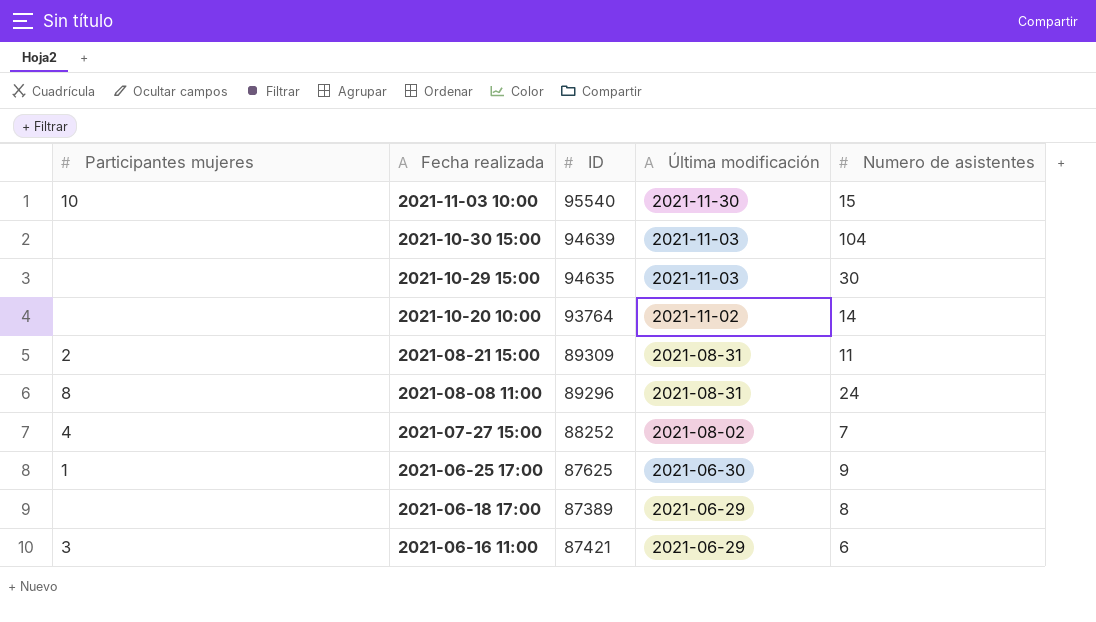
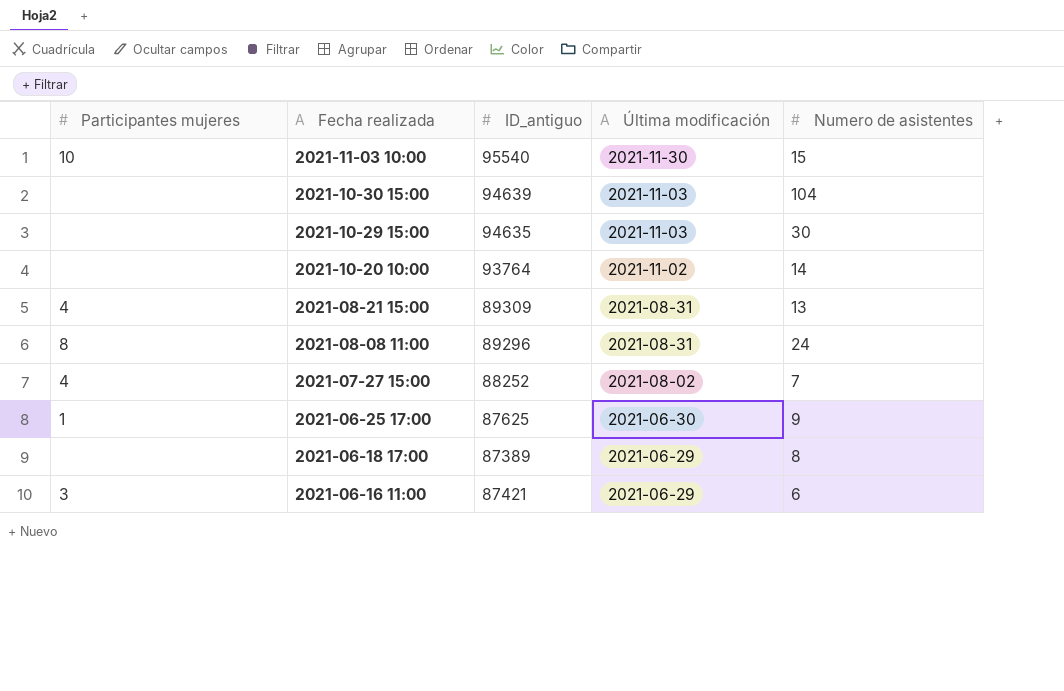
column name: ID -> ID_antiguo
2021-08-21 15:00 | Participantes mujeres: 2 -> 4
2021-08-21 15:00 | Numero de asistentes: 11 -> 13

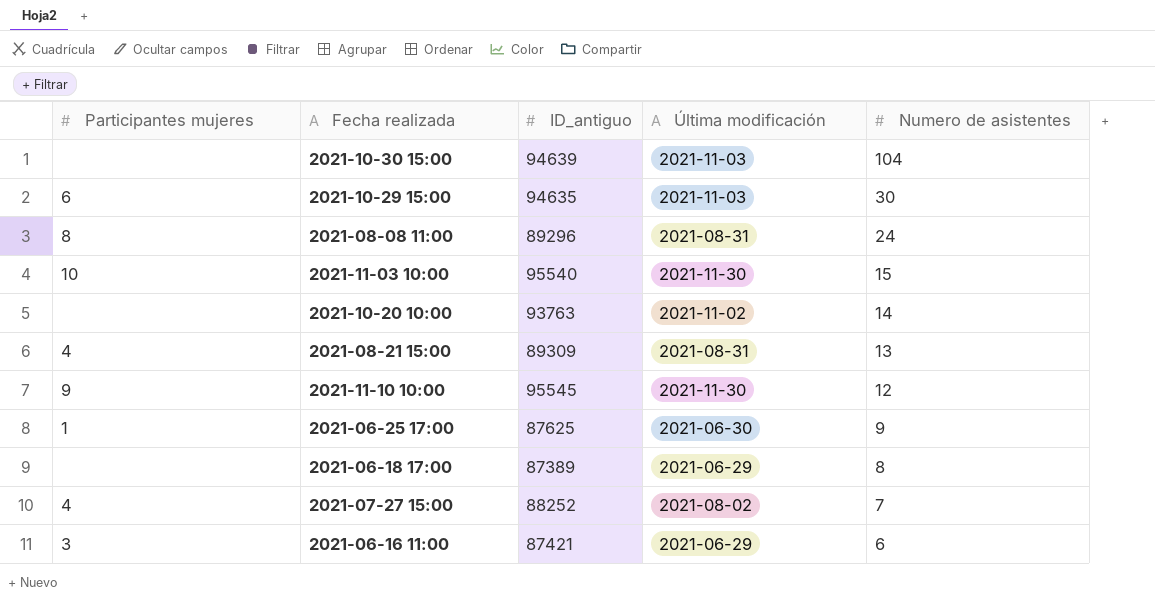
row order: Fecha realizada descending -> Numero de asistentes descending
2021-10-29 15:00 | Participantes mujeres: none -> 6
2021-10-20 10:00 | ID_antiguo: 93764 -> 93763
row 2021-11-10 10:00: none -> 9 | 95545 | 2021-11-30 | 12

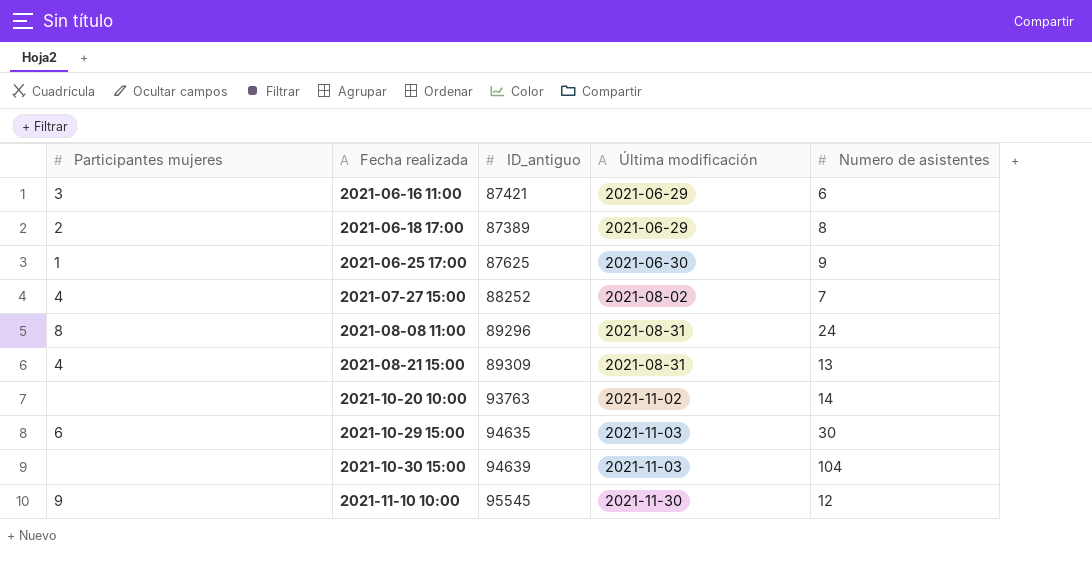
row order: Numero de asistentes descending -> Fecha realizada ascending
row 2021-11-03 10:00: 10 | 95540 | 2021-11-30 | 15 -> none
2021-06-18 17:00 | Participantes mujeres: none -> 2

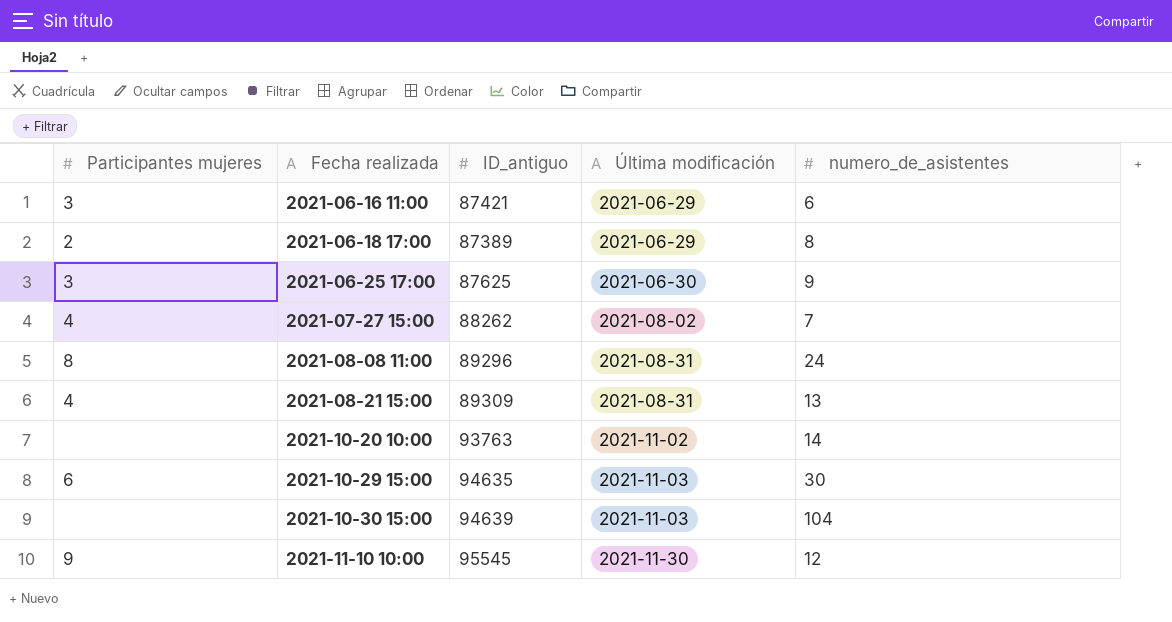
column name: Numero de asistentes -> numero_de_asistentes
2021-06-25 17:00 | Participantes mujeres: 1 -> 3
2021-07-27 15:00 | ID_antiguo: 88252 -> 88262

